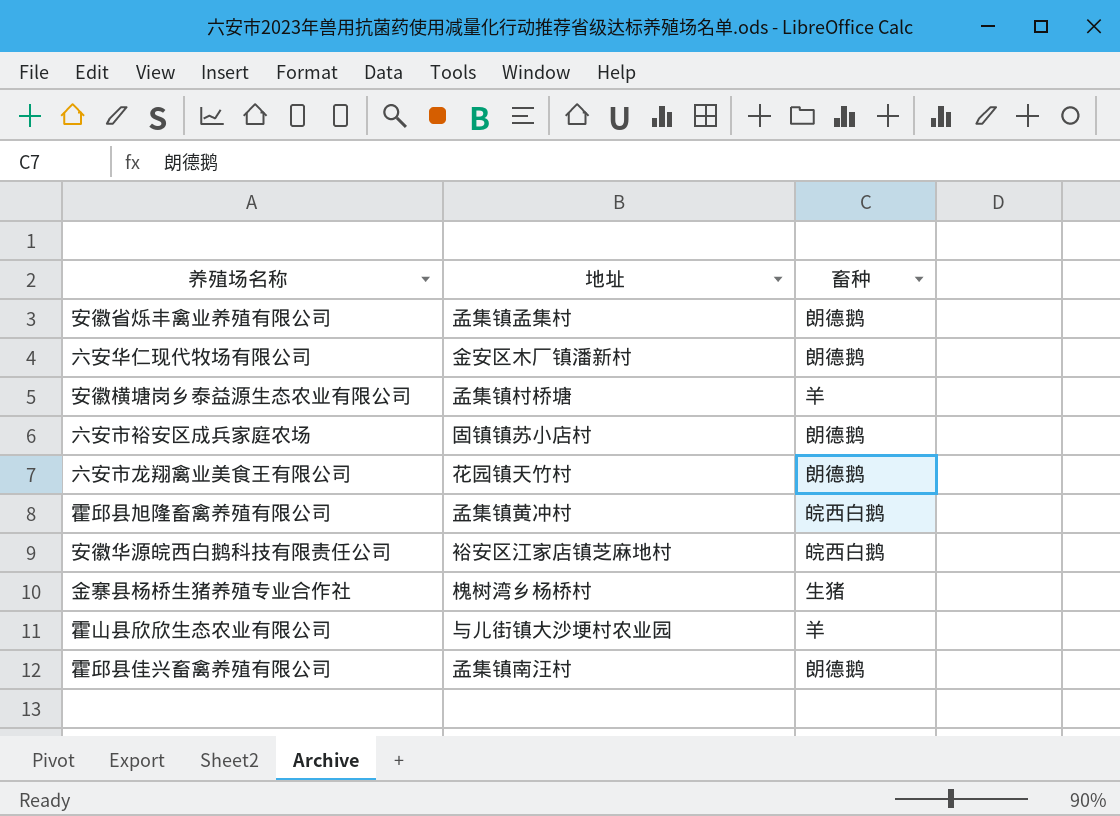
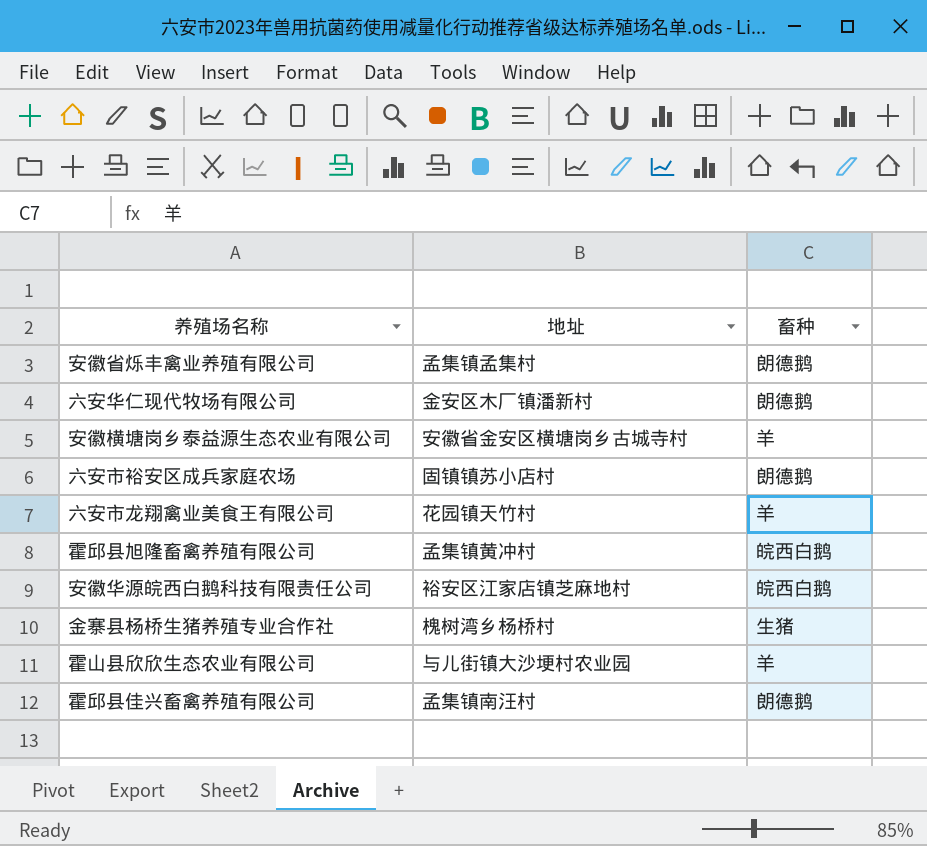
安徽横塘岗乡泰益源生态农业有限公司 | 地址: 孟集镇村桥塘 -> 安徽省金安区横塘岗乡古城寺村
六安市龙翔禽业美食王有限公司 | 畜种: 朗德鹅 -> 羊

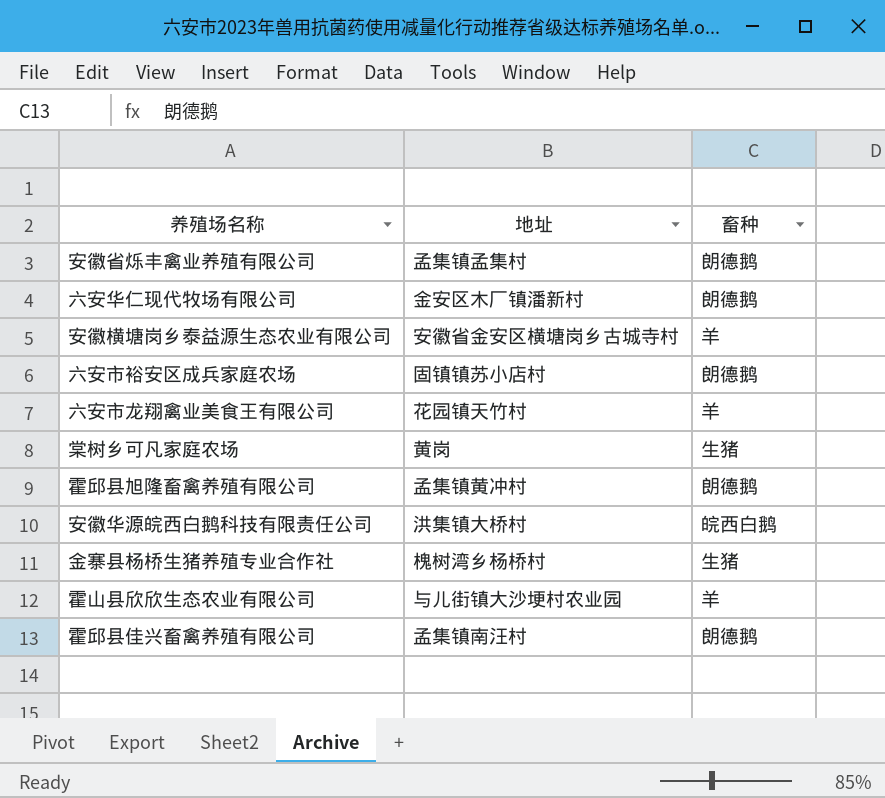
row 棠树乡可凡家庭农场: none -> 黄岗 | 生猪
霍邱县旭隆畜禽养殖有限公司 | 畜种: 皖西白鹅 -> 朗德鹅
安徽华源皖西白鹅科技有限责任公司 | 地址: 裕安区江家店镇芝麻地村 -> 洪集镇大桥村

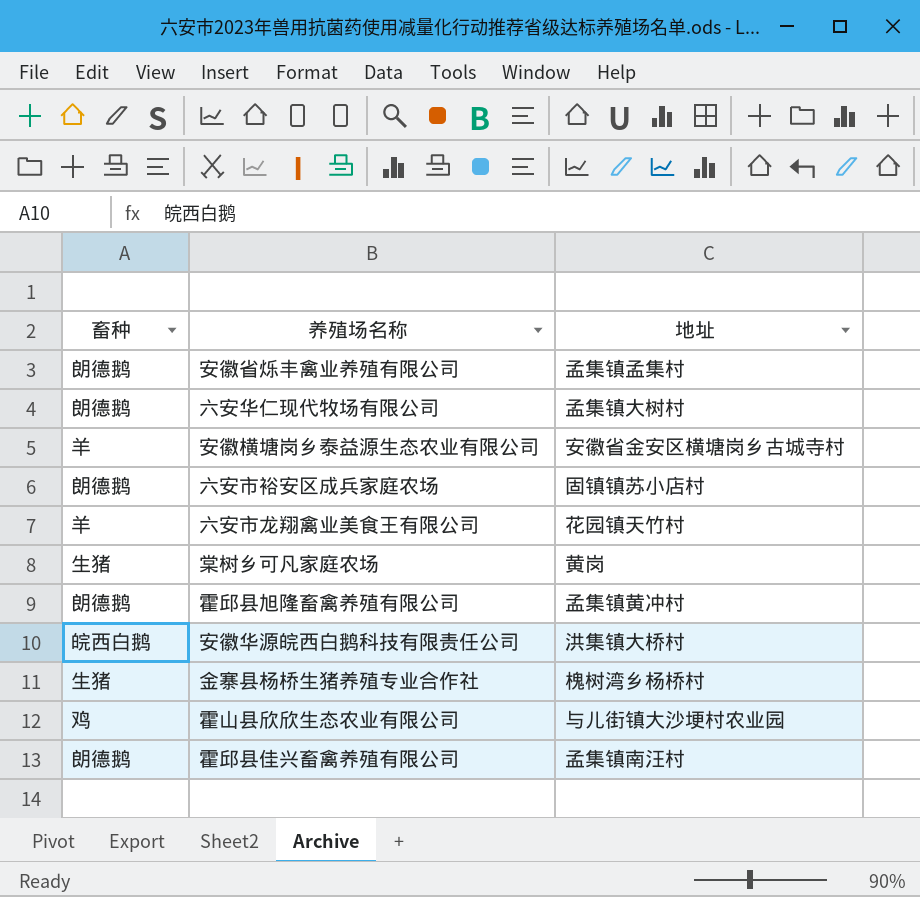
column 畜种 | position: 3 -> 1
六安华仁现代牧场有限公司 | 地址: 金安区木厂镇潘新村 -> 孟集镇大树村
霍山县欣欣生态农业有限公司 | 畜种: 羊 -> 鸡

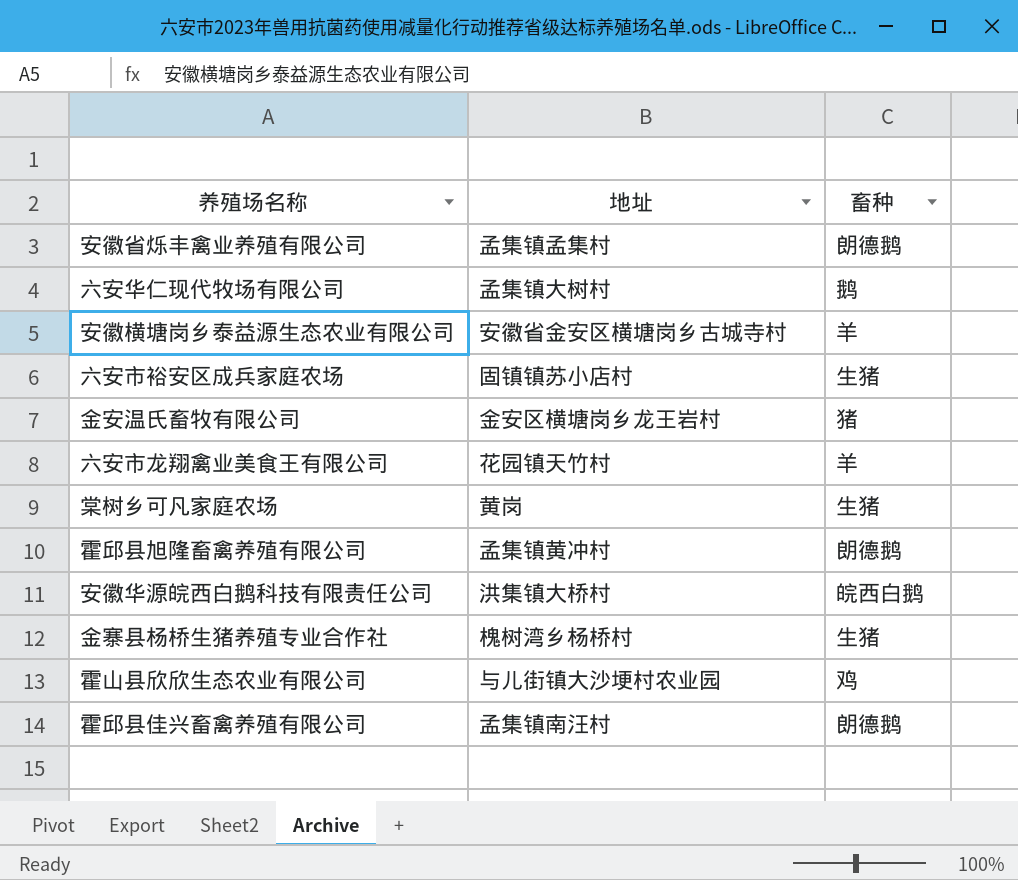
column 畜种 | position: 1 -> 3
六安华仁现代牧场有限公司 | 畜种: 朗德鹅 -> 鹅
六安市裕安区成兵家庭农场 | 畜种: 朗德鹅 -> 生猪
row 金安温氏畜牧有限公司: none -> 金安区横塘岗乡龙王岩村 | 猪

